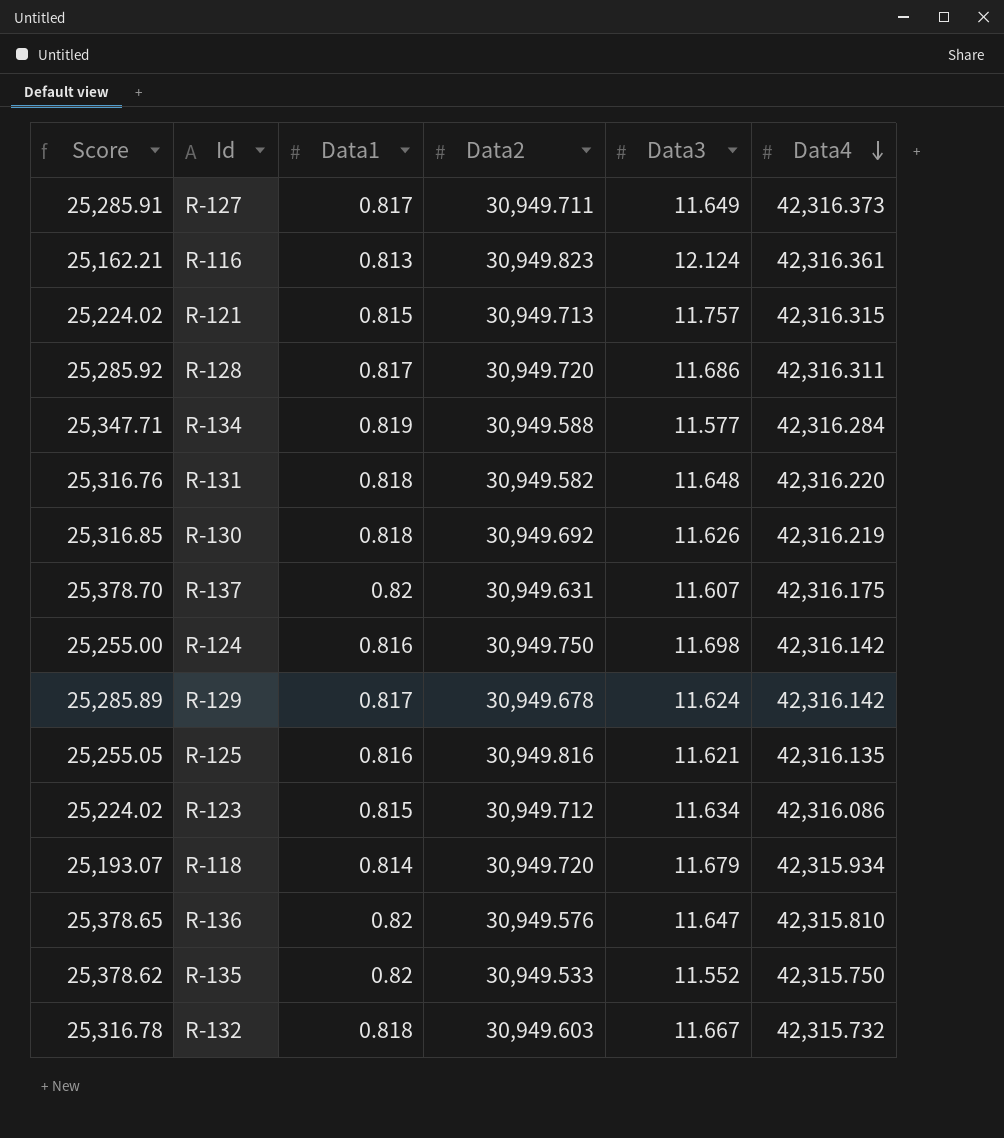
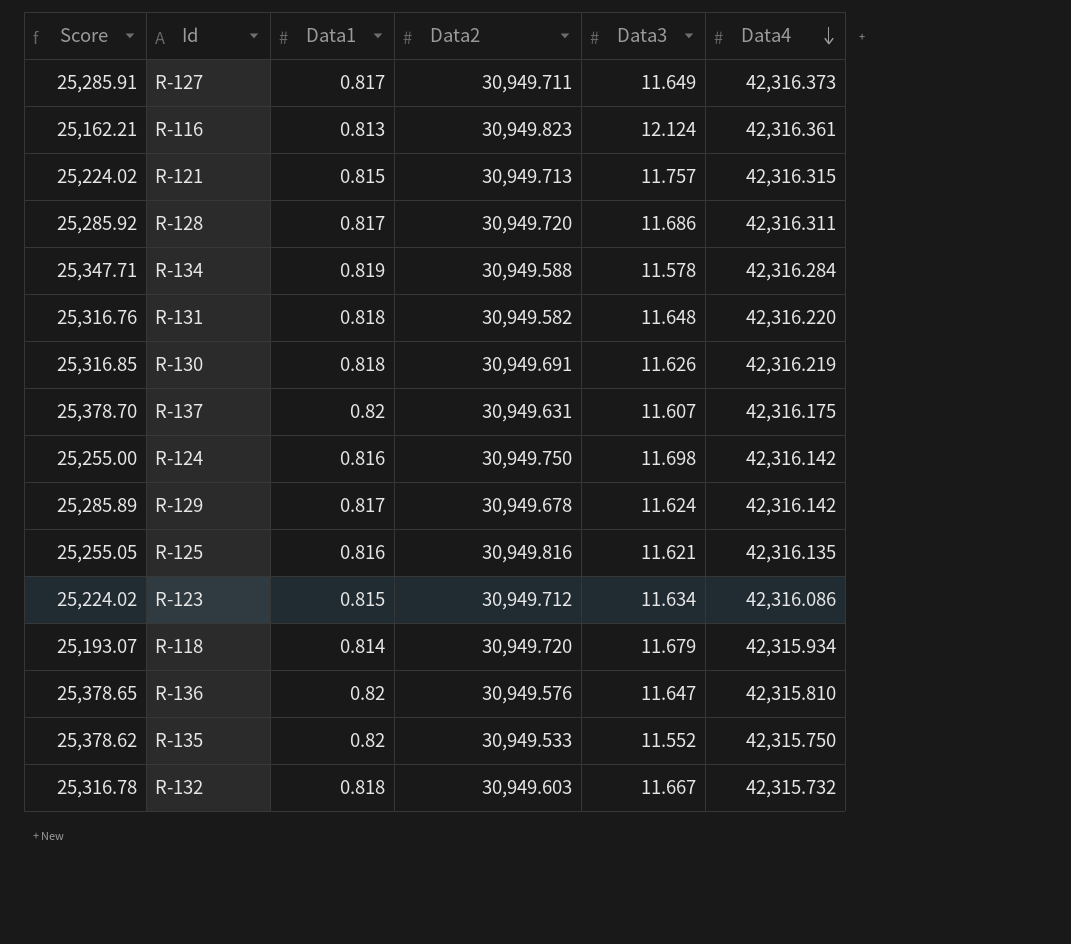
R-134 | Data3: 11.577 -> 11.578
R-130 | Data2: 30,949.692 -> 30,949.691

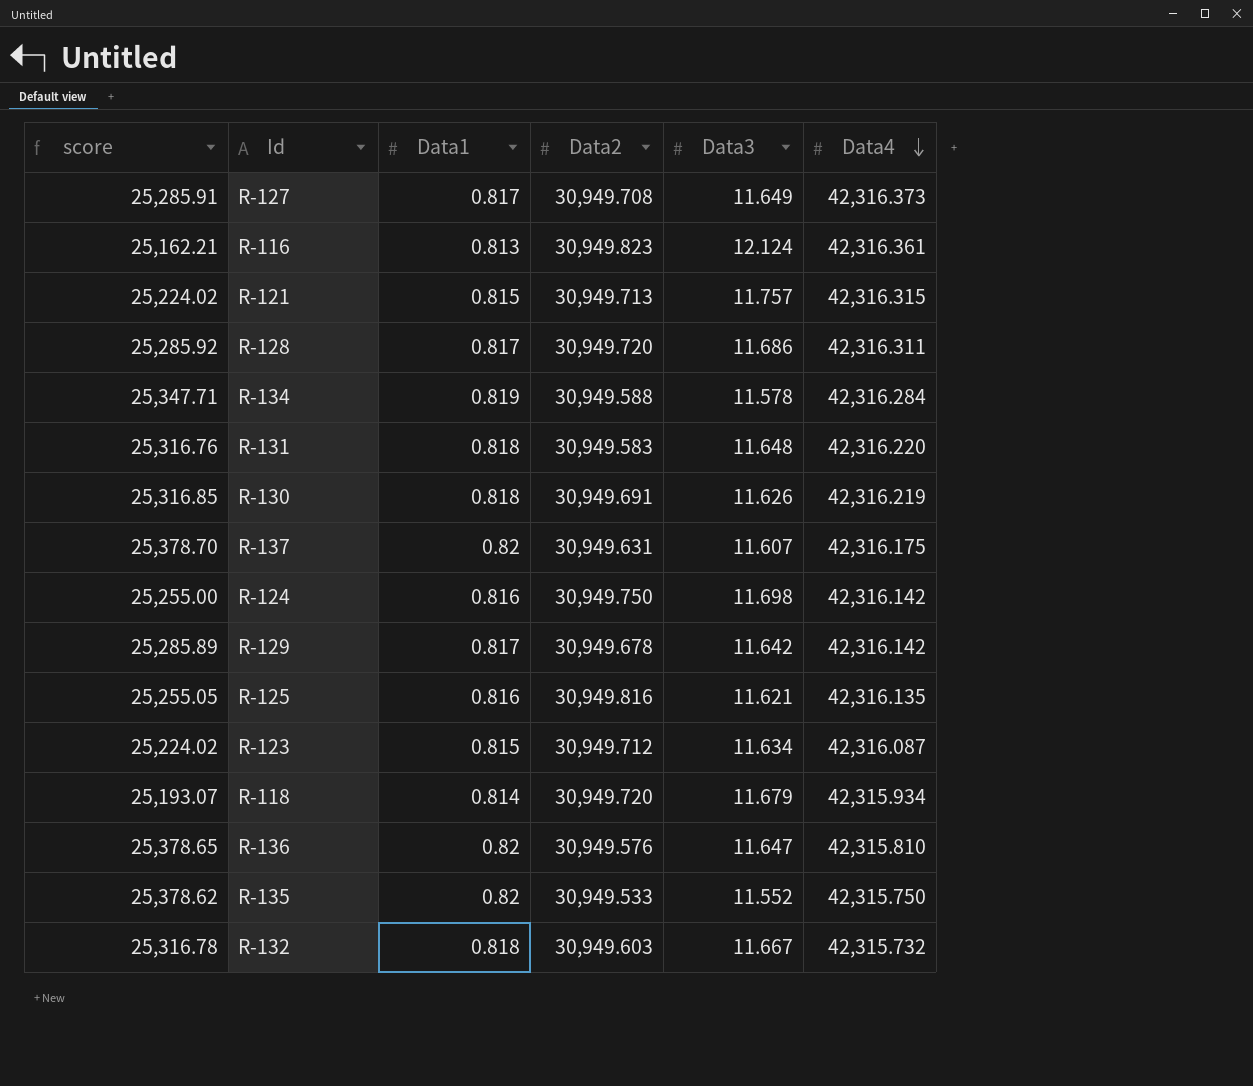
column name: Score -> score
R-127 | Data2: 30,949.711 -> 30,949.708
R-131 | Data2: 30,949.582 -> 30,949.583
R-129 | Data3: 11.624 -> 11.642
R-123 | Data4: 42,316.086 -> 42,316.087

